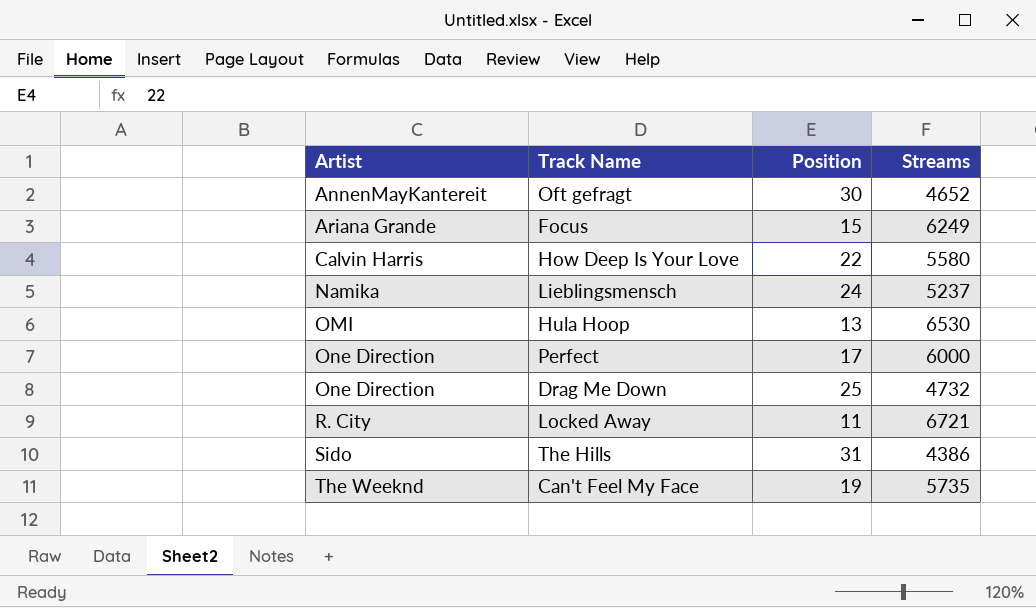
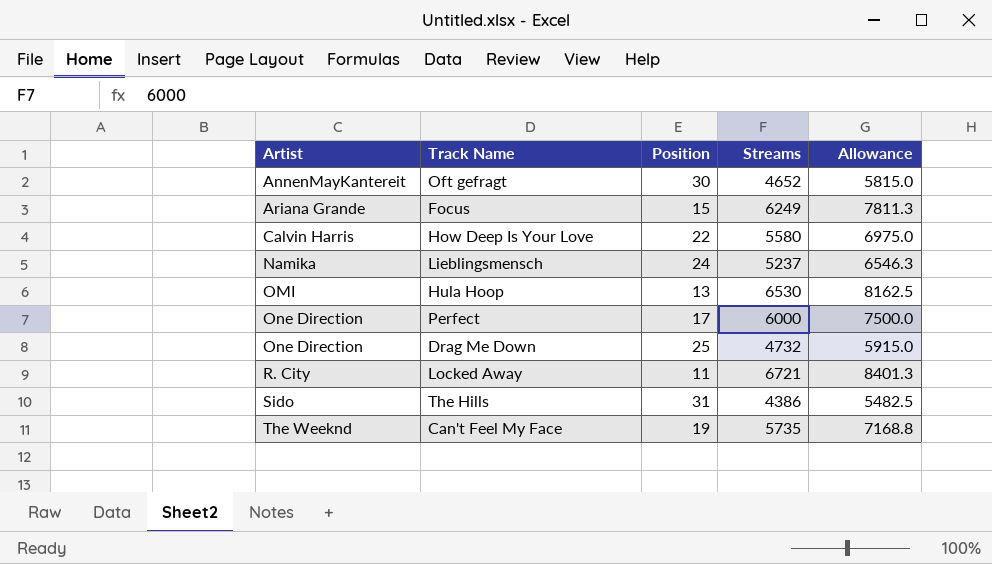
column Allowance | formula: none -> [Streams] * 1.25

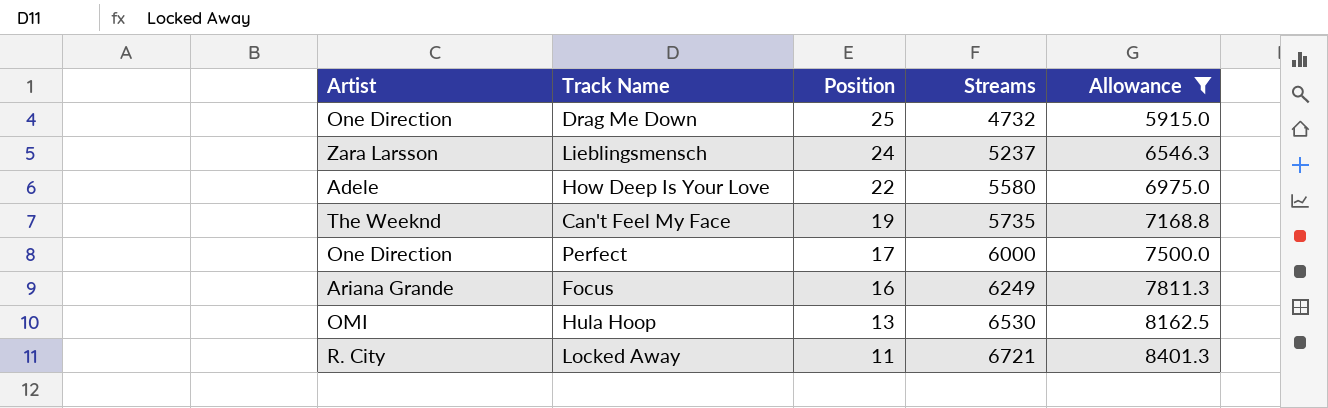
filter: none -> Allowance >= 5915.0
row order: Artist ascending -> Position descending
Lieblingsmensch | Artist: Namika -> Zara Larsson
How Deep Is Your Love | Artist: Calvin Harris -> Adele
Focus | Position: 15 -> 16

